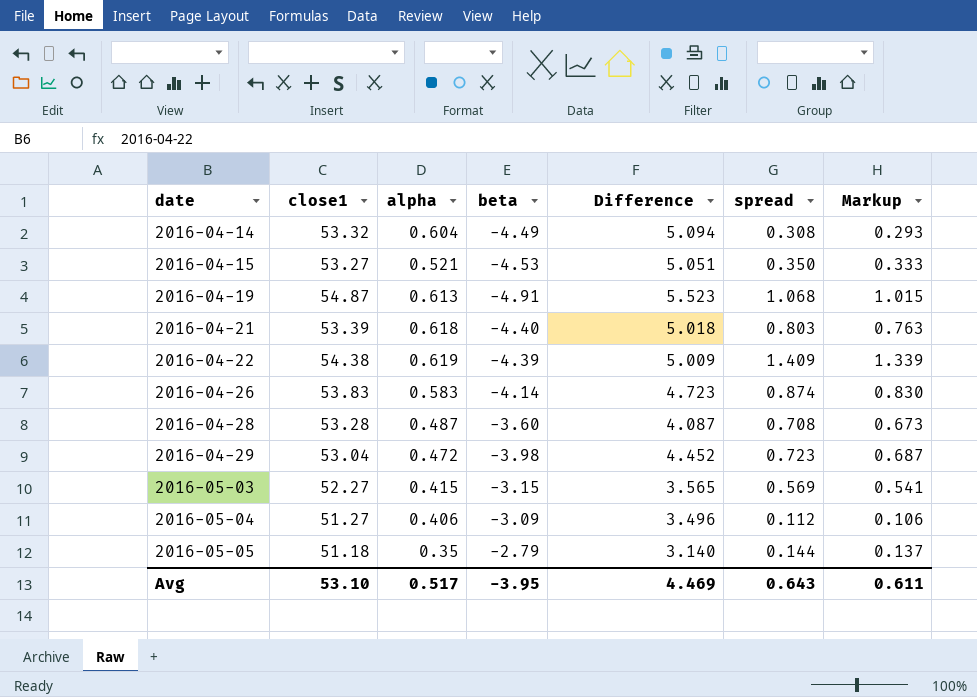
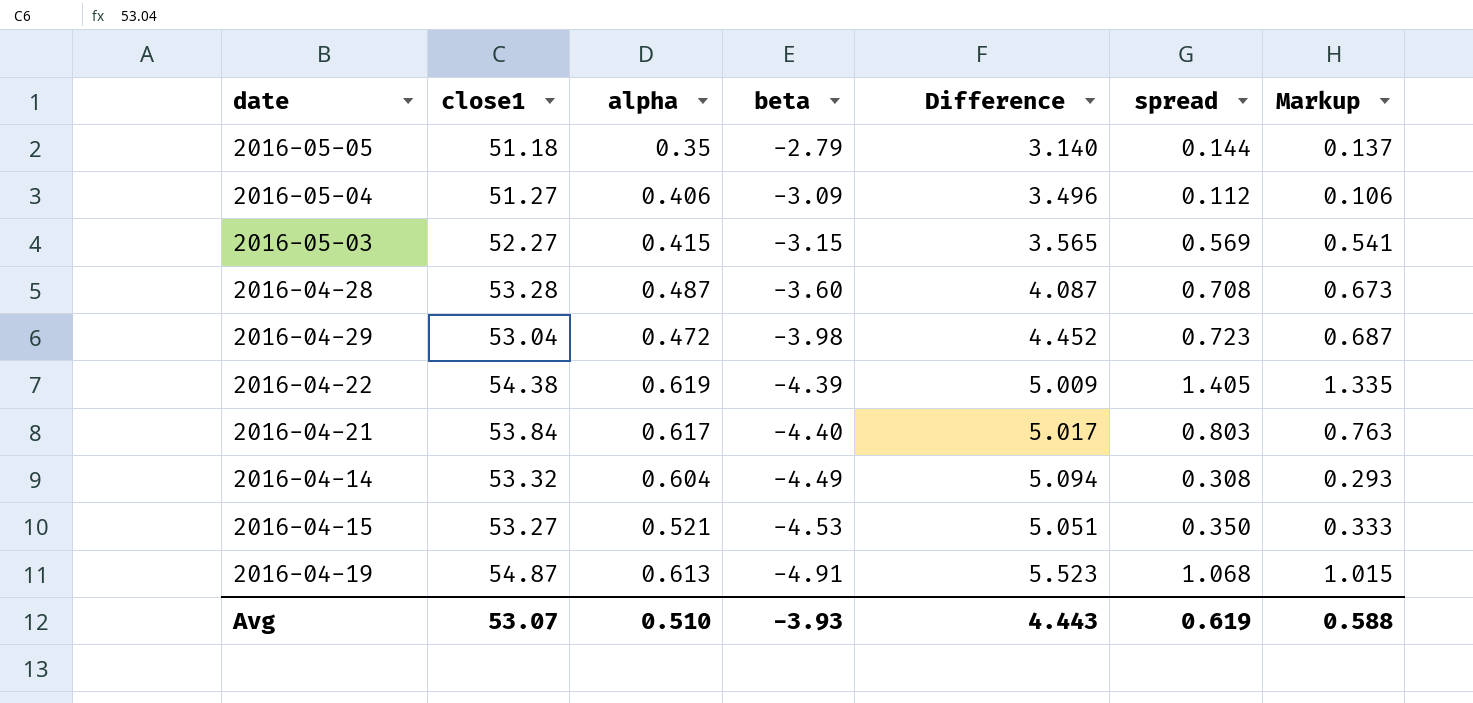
row order: date ascending -> beta descending
row 2016-04-26: 53.83 | 0.583 | -4.14 | 4.723 | 0.874 | 0.830 -> none
2016-04-22 | spread: 1.409 -> 1.405
2016-04-22 | Markup: 1.339 -> 1.335
2016-04-21 | close1: 53.39 -> 53.84
2016-04-21 | alpha: 0.618 -> 0.617
2016-04-21 | Difference: 5.018 -> 5.017
Avg | close1: 53.10 -> 53.07
Avg | alpha: 0.517 -> 0.510
Avg | beta: -3.95 -> -3.93
Avg | Difference: 4.469 -> 4.443
Avg | spread: 0.643 -> 0.619
Avg | Markup: 0.611 -> 0.588

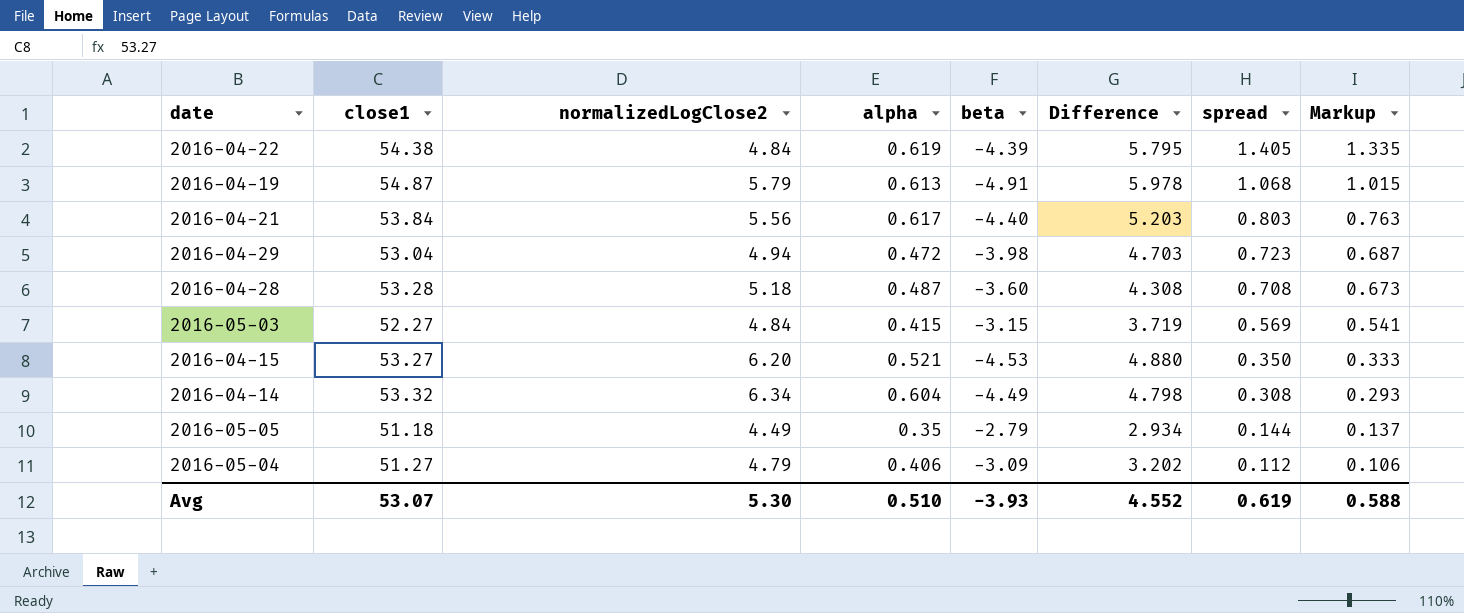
row order: beta descending -> spread descending
column normalizedLogClose2 | position: none -> 3
column Difference | formula: [alpha] - [beta] -> [spread] - [beta]
Avg | Difference: 4.443 -> 4.552

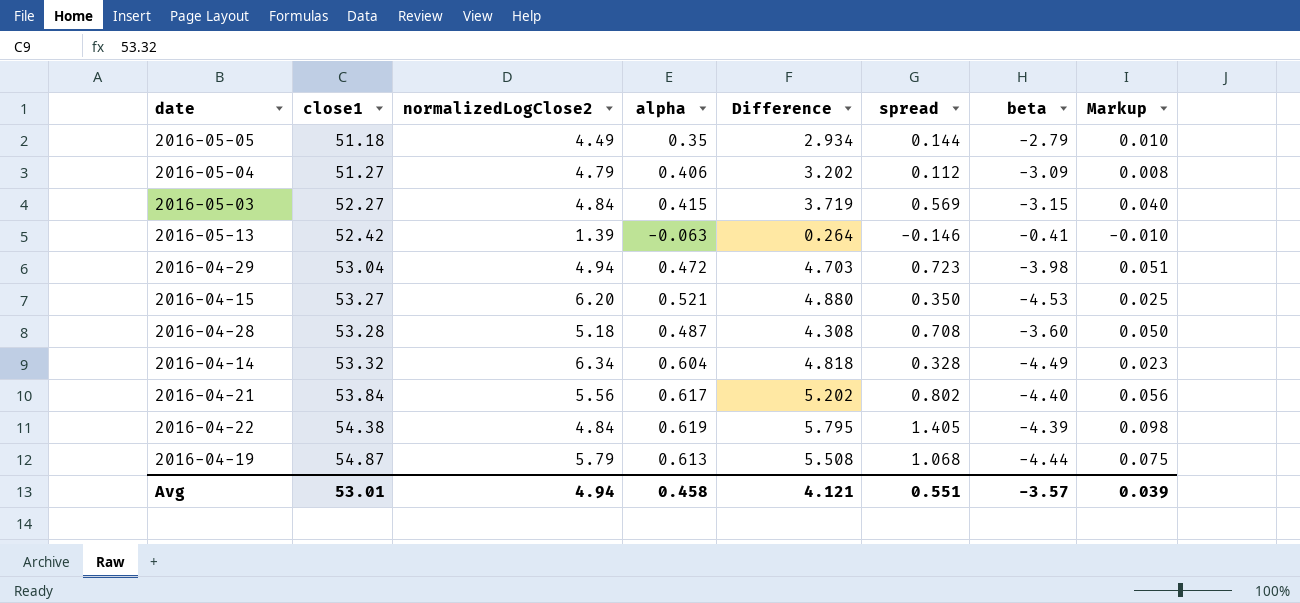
row order: spread descending -> close1 ascending
column beta | position: 5 -> 7
column Markup | formula: [spread] * 0.95 -> [spread] * 0.07
row 2016-05-13: none -> 52.42 | 1.39 | -0.063 | 0.264 | -0.146 | -0.41 | -0.010
2016-04-14 | Difference: 4.798 -> 4.818
2016-04-14 | spread: 0.308 -> 0.328
2016-04-21 | Difference: 5.203 -> 5.202
2016-04-21 | spread: 0.803 -> 0.802
2016-04-19 | Difference: 5.978 -> 5.508
2016-04-19 | beta: -4.91 -> -4.44
Avg | close1: 53.07 -> 53.01
Avg | normalizedLogClose2: 5.30 -> 4.94
Avg | alpha: 0.510 -> 0.458
Avg | Difference: 4.552 -> 4.121
Avg | spread: 0.619 -> 0.551
Avg | beta: -3.93 -> -3.57
Avg | Markup: 0.588 -> 0.039

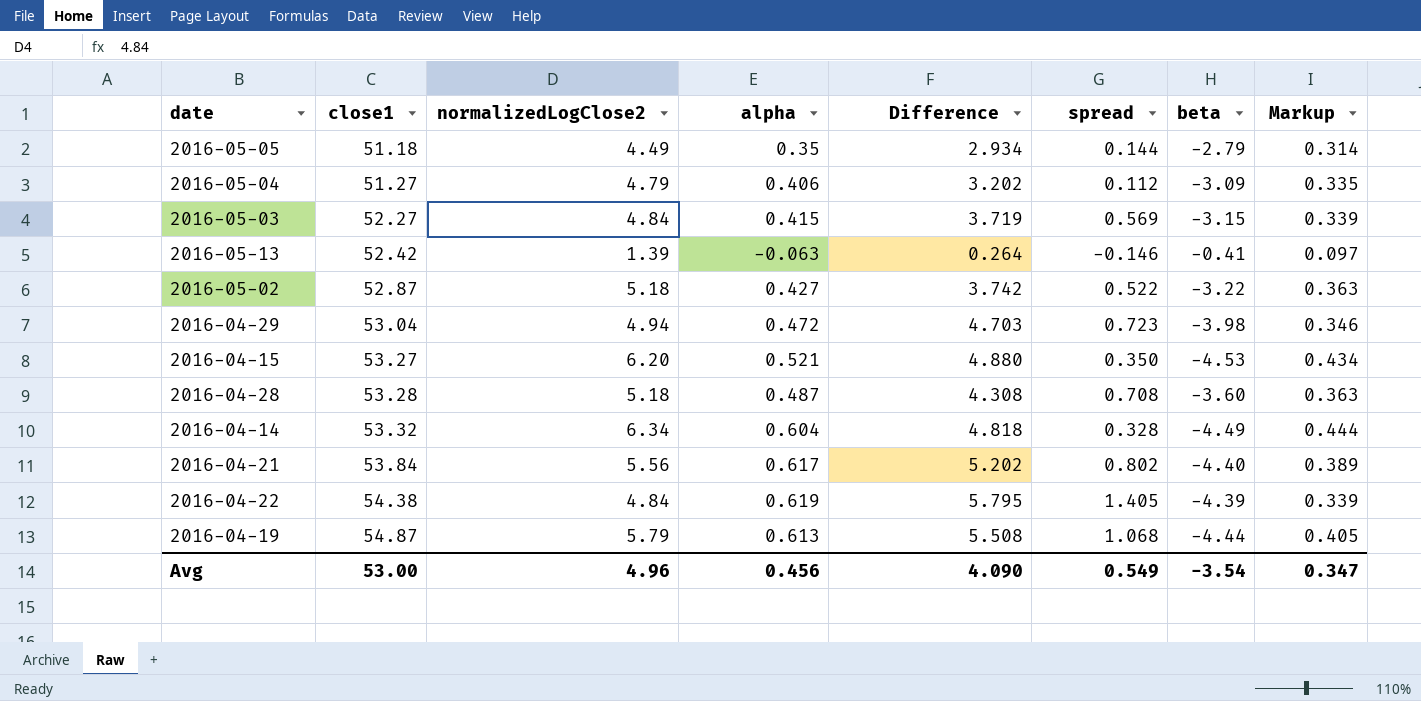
column Markup | formula: [spread] * 0.07 -> [normalizedLogClose2] * 0.07
row 2016-05-02: none -> 52.87 | 5.18 | 0.427 | 3.742 | 0.522 | -3.22 | 0.363
Avg | close1: 53.01 -> 53.00
Avg | normalizedLogClose2: 4.94 -> 4.96
Avg | alpha: 0.458 -> 0.456
Avg | Difference: 4.121 -> 4.090
Avg | spread: 0.551 -> 0.549
Avg | beta: -3.57 -> -3.54
Avg | Markup: 0.039 -> 0.347

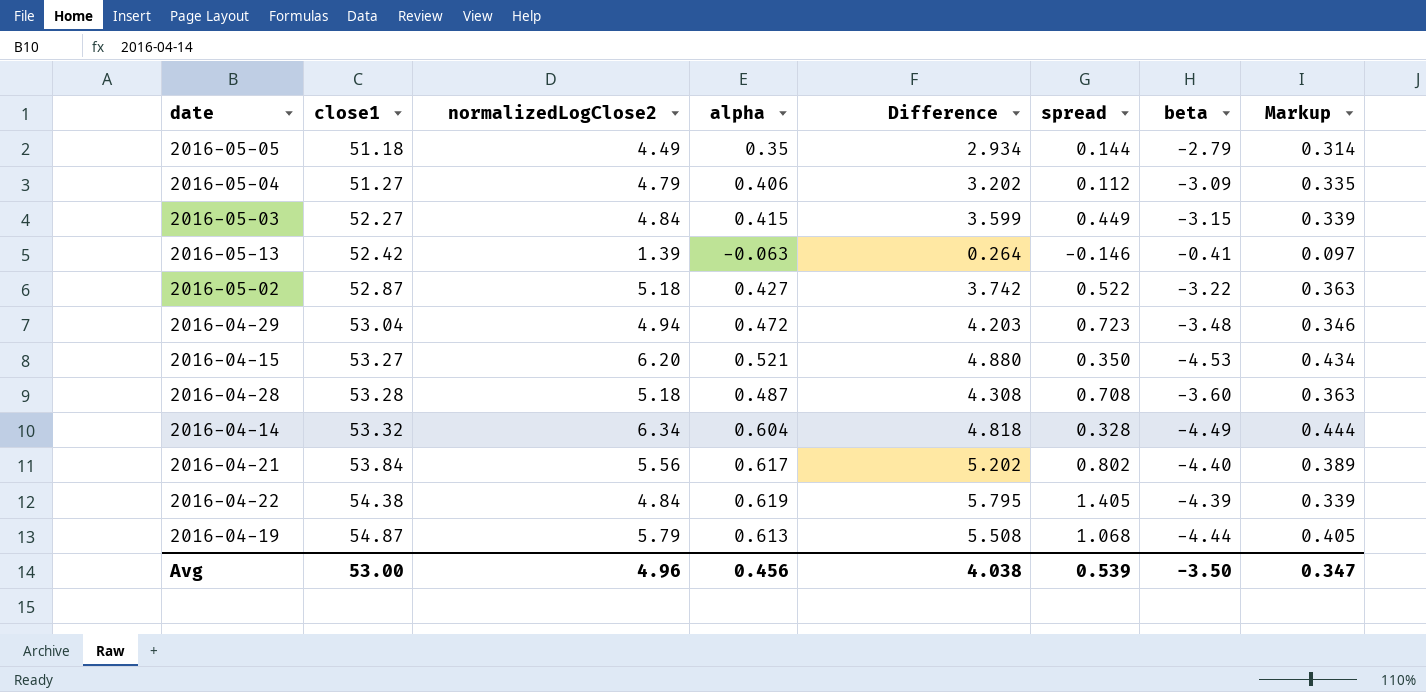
2016-05-03 | Difference: 3.719 -> 3.599
2016-05-03 | spread: 0.569 -> 0.449
2016-04-29 | Difference: 4.703 -> 4.203
2016-04-29 | beta: -3.98 -> -3.48
Avg | Difference: 4.090 -> 4.038
Avg | spread: 0.549 -> 0.539
Avg | beta: -3.54 -> -3.50

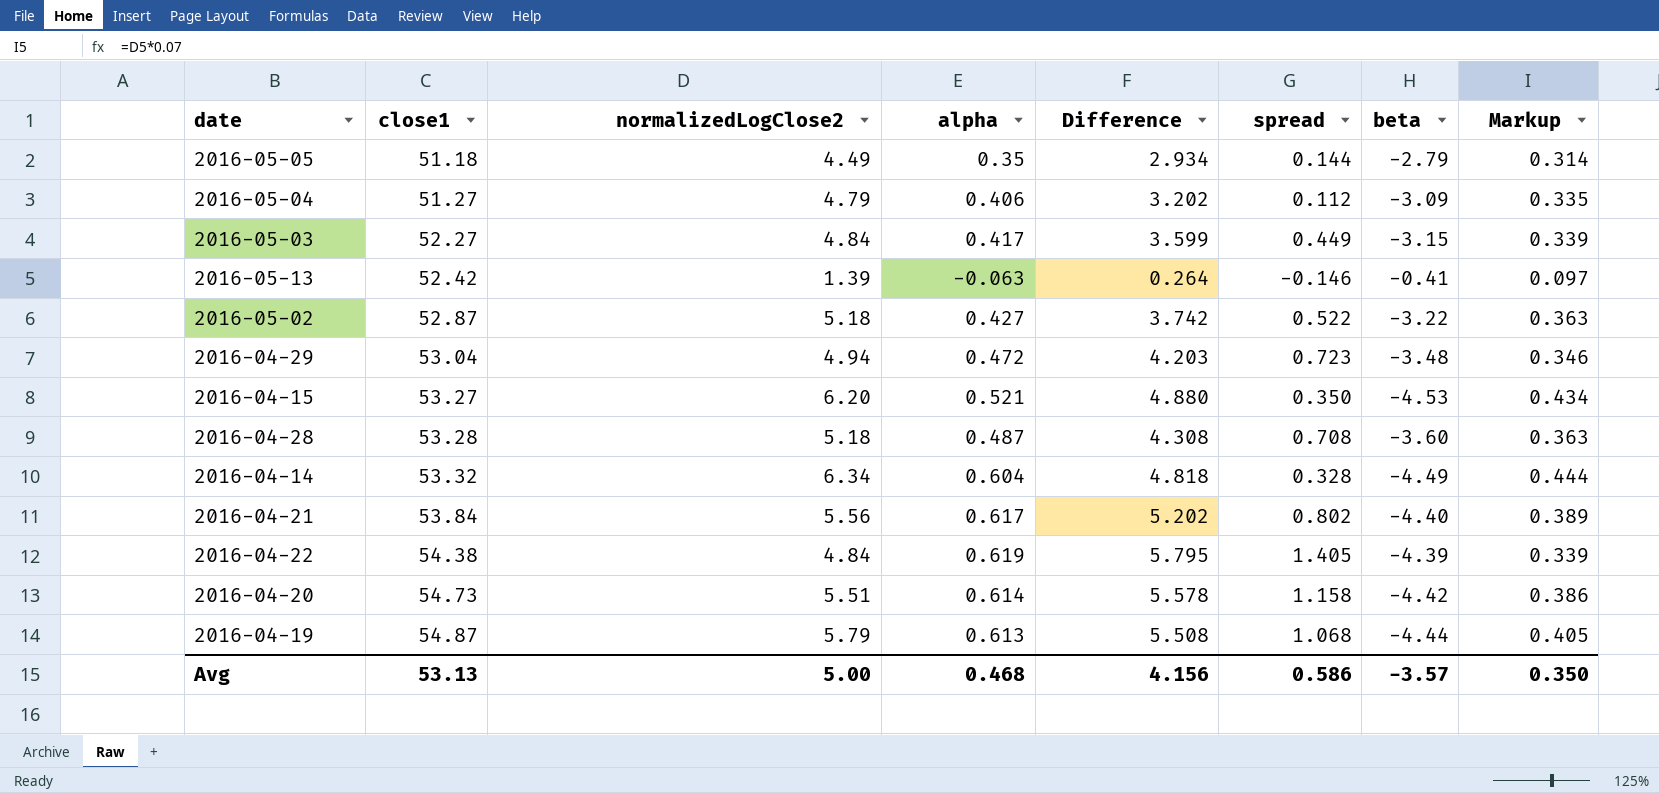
2016-05-03 | alpha: 0.415 -> 0.417
row 2016-04-20: none -> 54.73 | 5.51 | 0.614 | 5.578 | 1.158 | -4.42 | 0.386
Avg | close1: 53.00 -> 53.13
Avg | normalizedLogClose2: 4.96 -> 5.00
Avg | alpha: 0.456 -> 0.468
Avg | Difference: 4.038 -> 4.156
Avg | spread: 0.539 -> 0.586
Avg | beta: -3.50 -> -3.57
Avg | Markup: 0.347 -> 0.350

